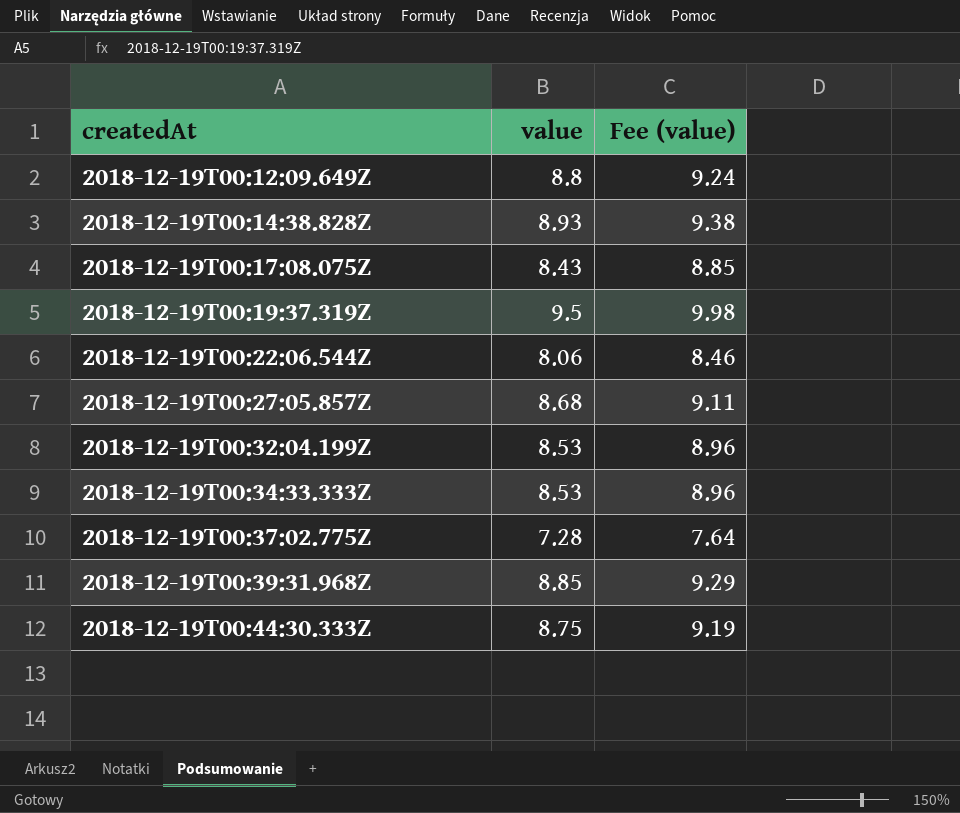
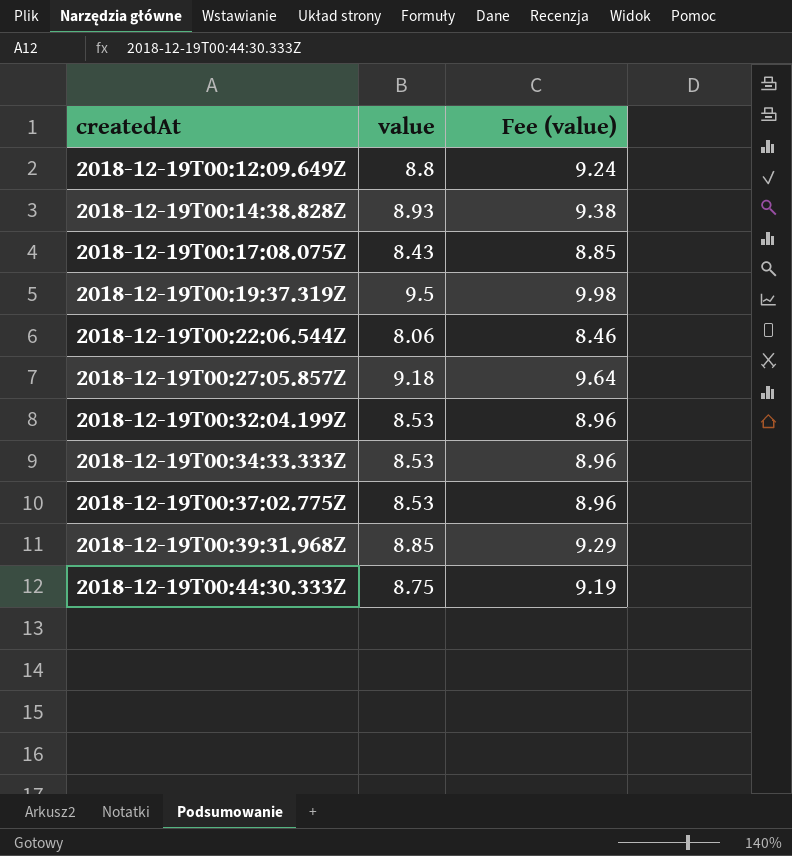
2018-12-19T00:27:05.857Z | value: 8.68 -> 9.18
2018-12-19T00:27:05.857Z | Fee (value): 9.11 -> 9.64
2018-12-19T00:37:02.775Z | value: 7.28 -> 8.53
2018-12-19T00:37:02.775Z | Fee (value): 7.64 -> 8.96

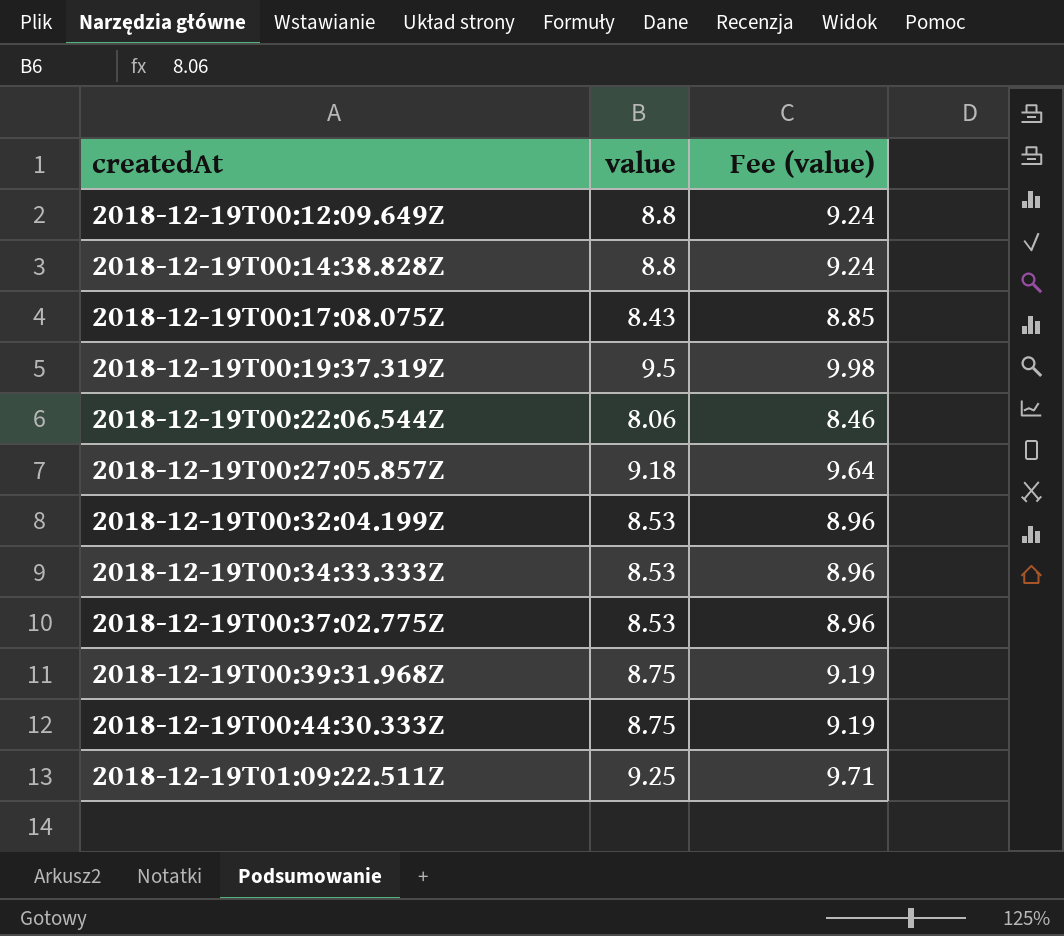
2018-12-19T00:14:38.828Z | value: 8.93 -> 8.8
2018-12-19T00:14:38.828Z | Fee (value): 9.38 -> 9.24
2018-12-19T00:39:31.968Z | value: 8.85 -> 8.75
2018-12-19T00:39:31.968Z | Fee (value): 9.29 -> 9.19
row 2018-12-19T01:09:22.511Z: none -> 9.25 | 9.71

